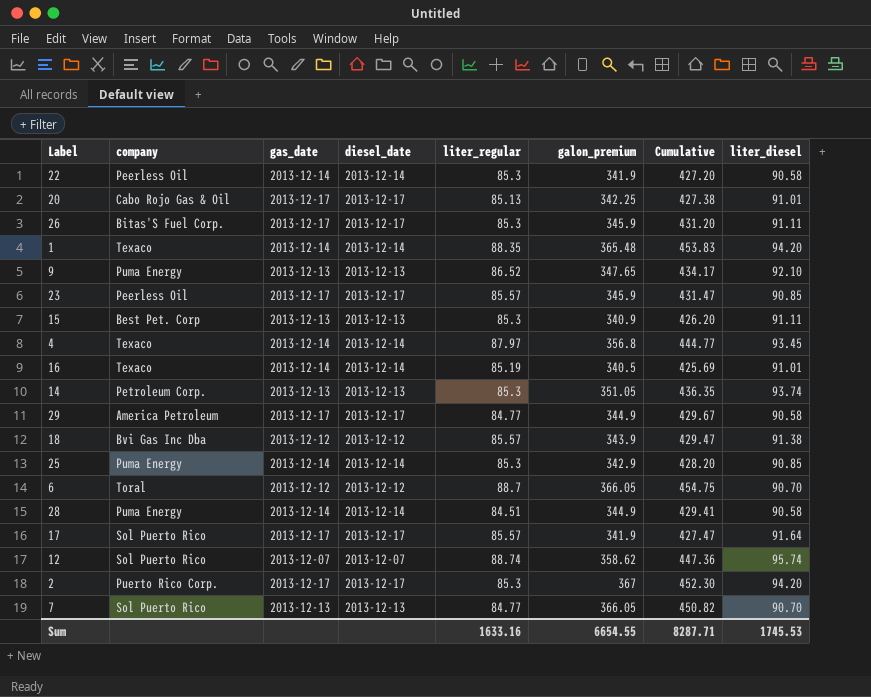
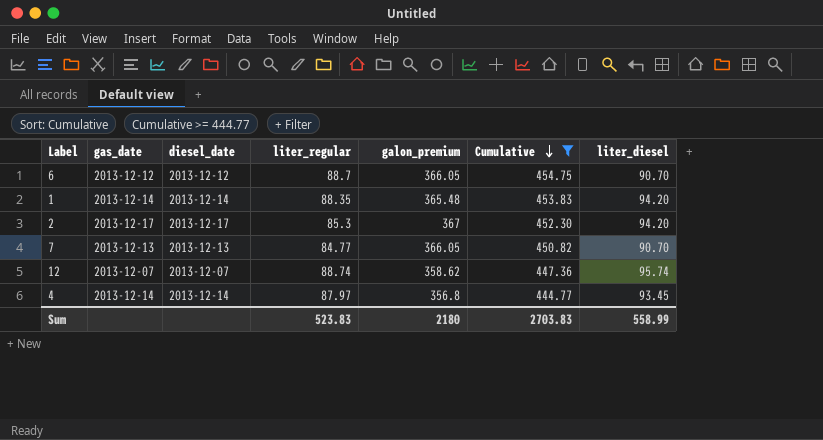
filter: none -> Cumulative >= 444.77
row order: none -> Cumulative descending
column company | position: 2 -> none
Sum | liter_regular: 1633.16 -> 523.83
Sum | galon_premium: 6654.55 -> 2180
Sum | Cumulative: 8287.71 -> 2703.83
Sum | liter_diesel: 1745.53 -> 558.99

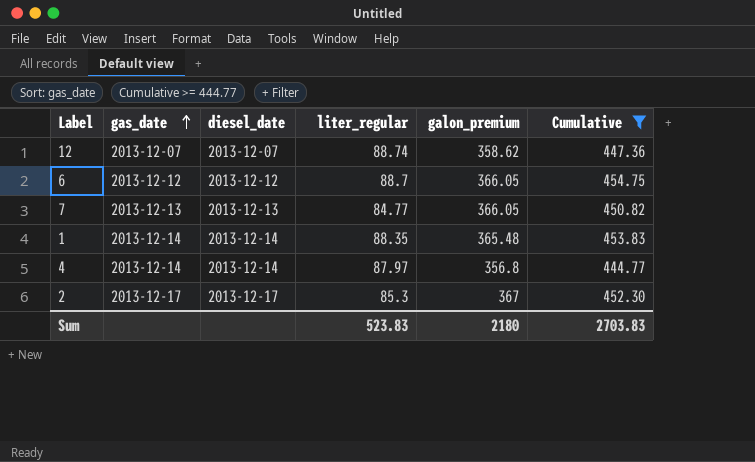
row order: Cumulative descending -> gas_date ascending
column liter_diesel | position: 7 -> none

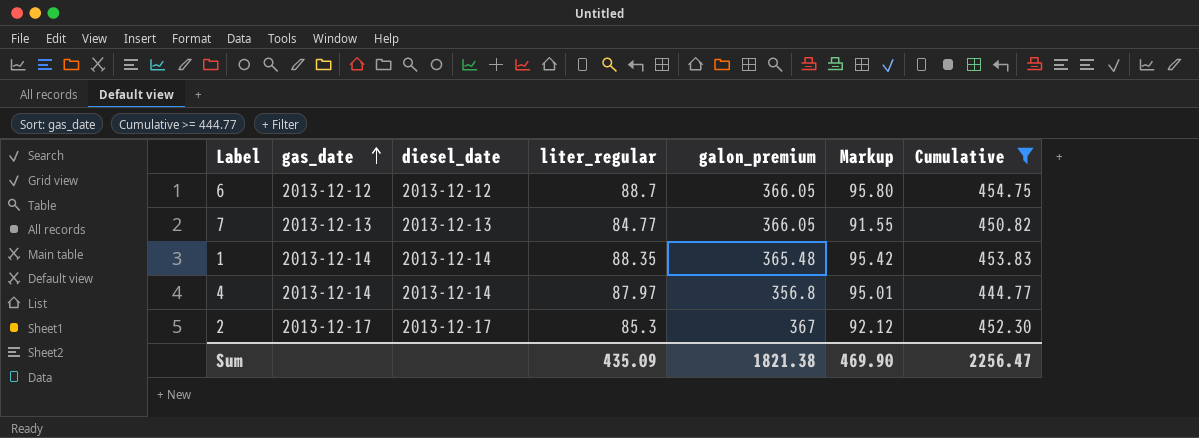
column Markup | formula: none -> [liter_regular] * 1.08
row 12: 2013-12-07 | 2013-12-07 | 88.74 | 358.62 | 447.36 -> none
Sum | liter_regular: 523.83 -> 435.09
Sum | galon_premium: 2180 -> 1821.38
Sum | Cumulative: 2703.83 -> 2256.47

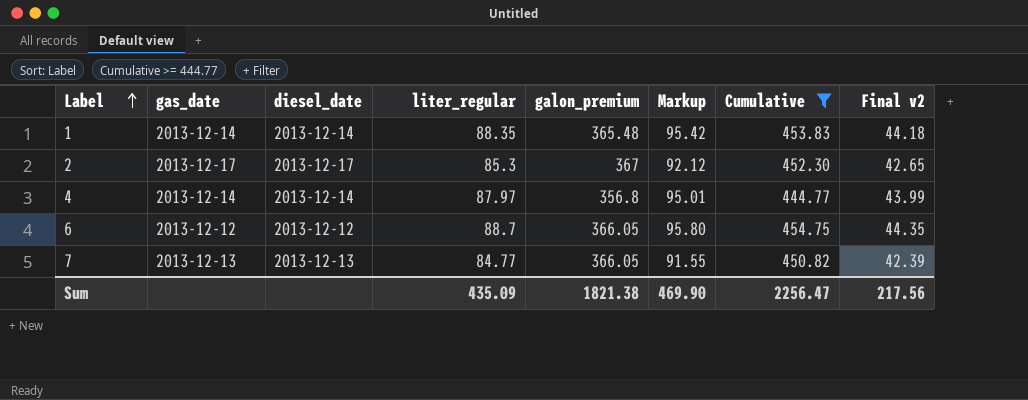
row order: gas_date ascending -> Label ascending
column Final v2 | formula: none -> [liter_regular] * 0.5

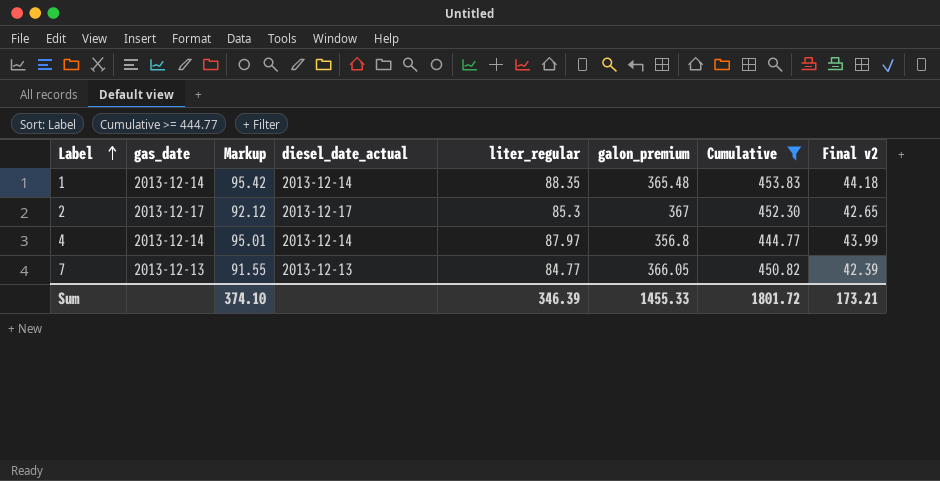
column Markup | position: 6 -> 3
column name: diesel_date -> diesel_date_actual
row 6: 2013-12-12 | 2013-12-12 | 88.7 | 366.05 | 95.80 | 454.75 | 44.35 -> none
Sum | Markup: 469.90 -> 374.10
Sum | liter_regular: 435.09 -> 346.39
Sum | galon_premium: 1821.38 -> 1455.33
Sum | Cumulative: 2256.47 -> 1801.72
Sum | Final v2: 217.56 -> 173.21

